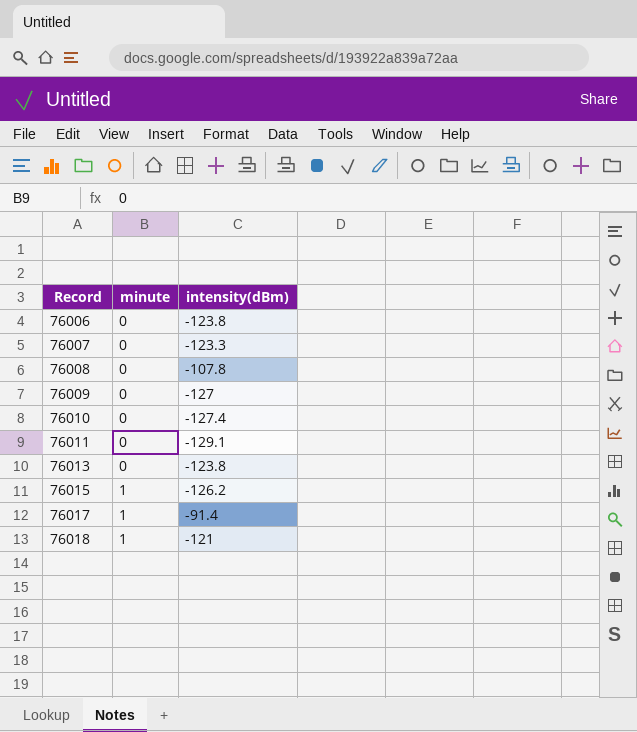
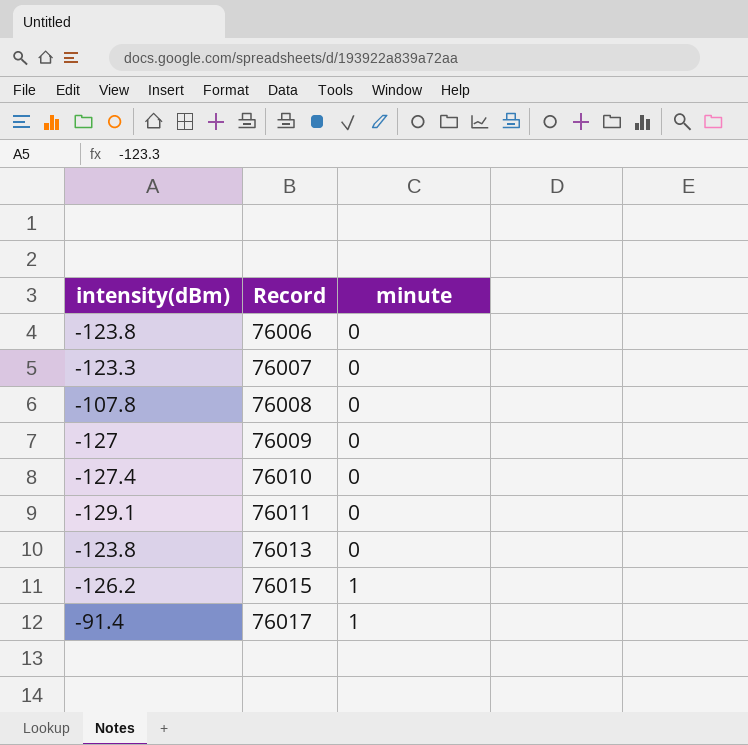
column intensity(dBm) | position: 3 -> 1
row 76018: 1 | -121 -> none

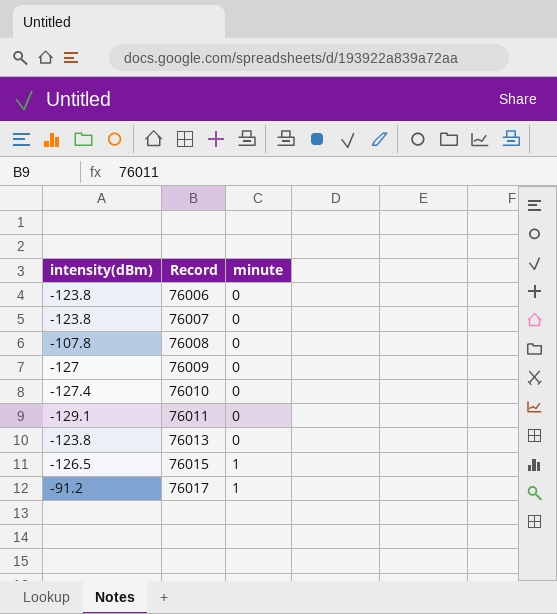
76007 | intensity(dBm): -123.3 -> -123.8
76015 | intensity(dBm): -126.2 -> -126.5
76017 | intensity(dBm): -91.4 -> -91.2

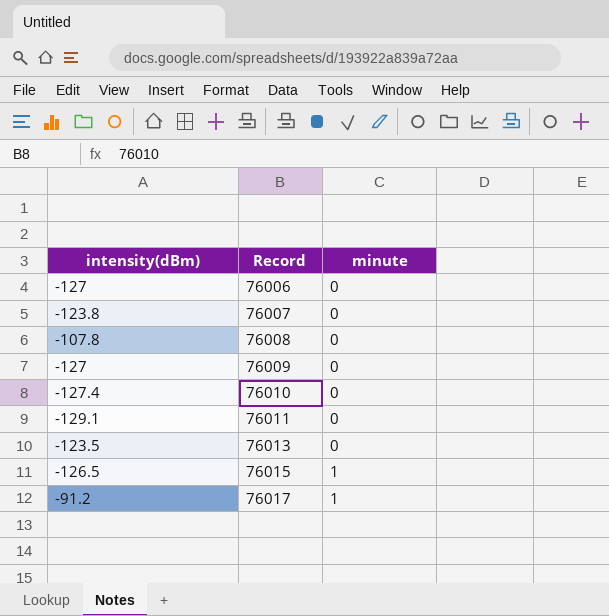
76006 | intensity(dBm): -123.8 -> -127
76013 | intensity(dBm): -123.8 -> -123.5

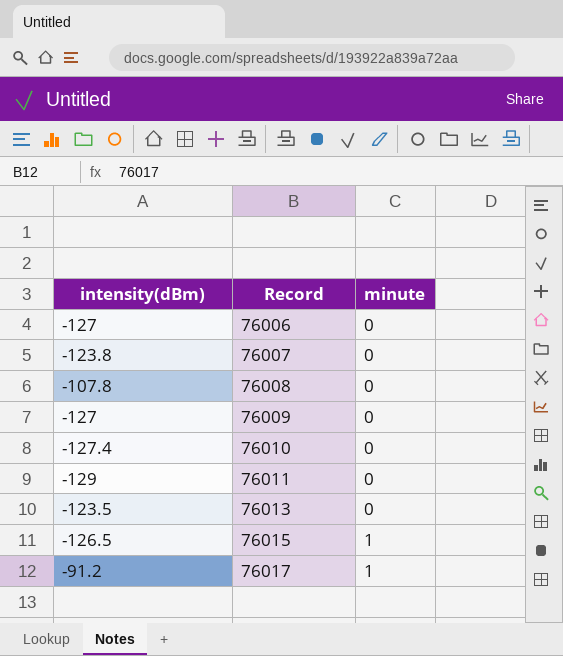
76011 | intensity(dBm): -129.1 -> -129

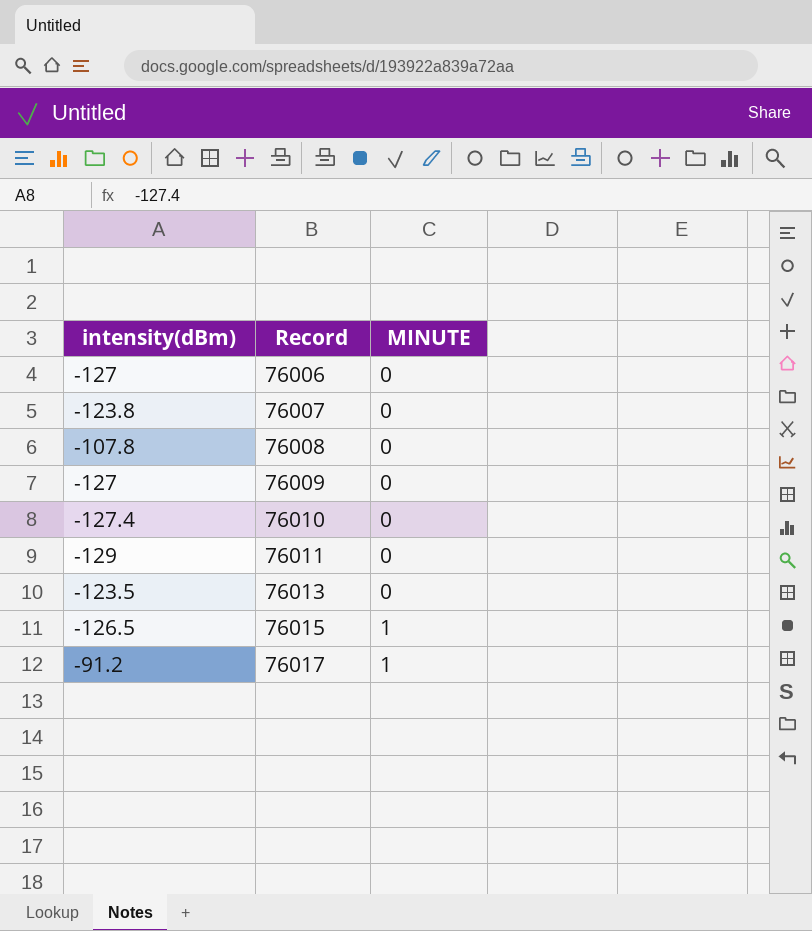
column name: minute -> MINUTE

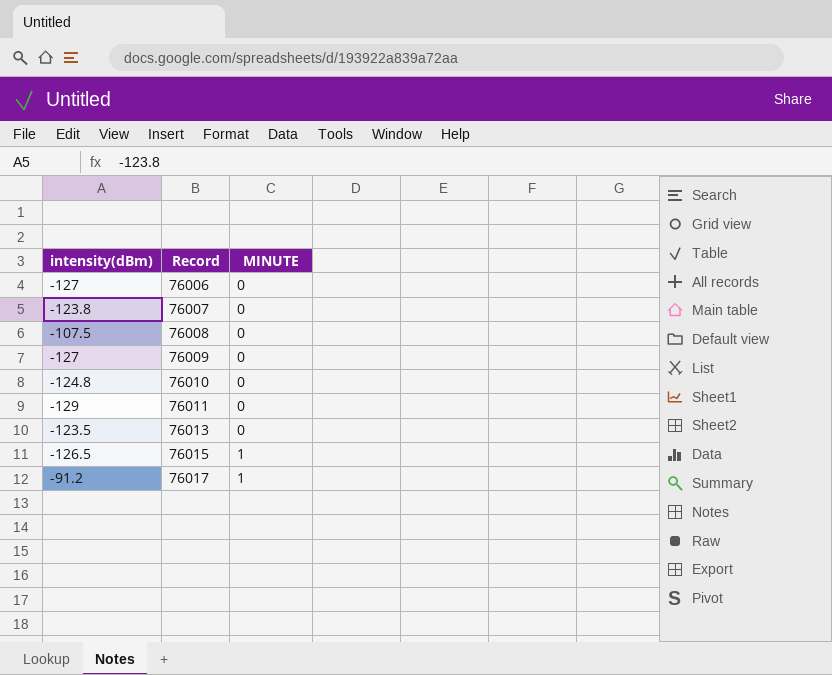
76008 | intensity(dBm): -107.8 -> -107.5
76010 | intensity(dBm): -127.4 -> -124.8

